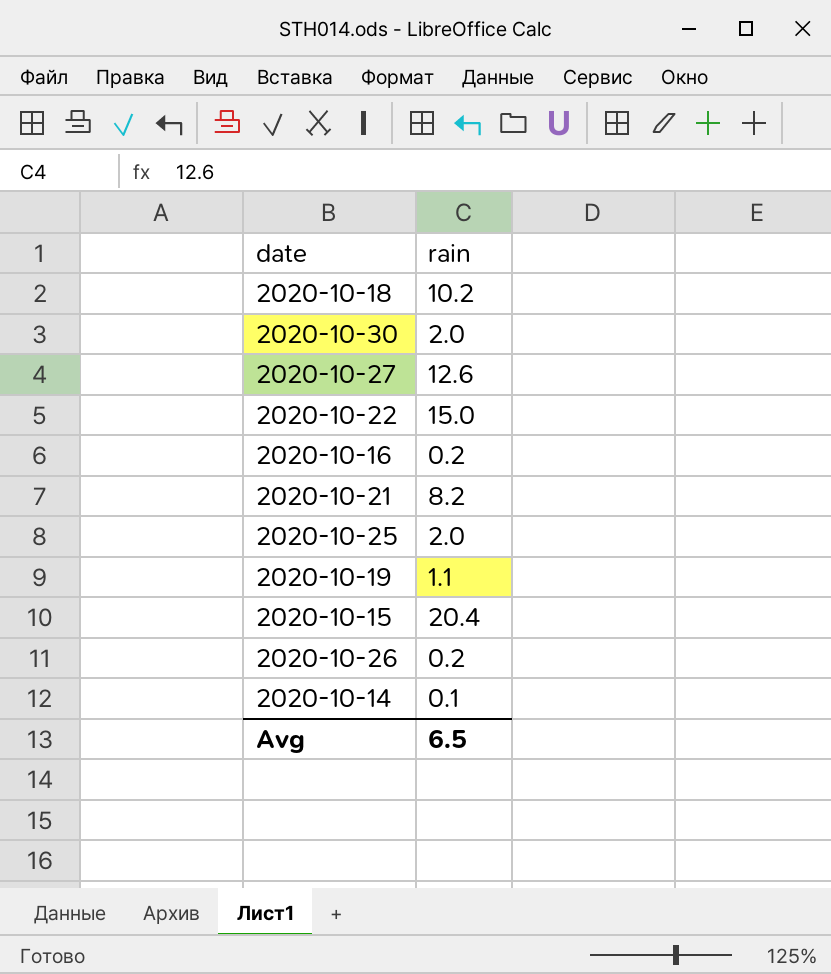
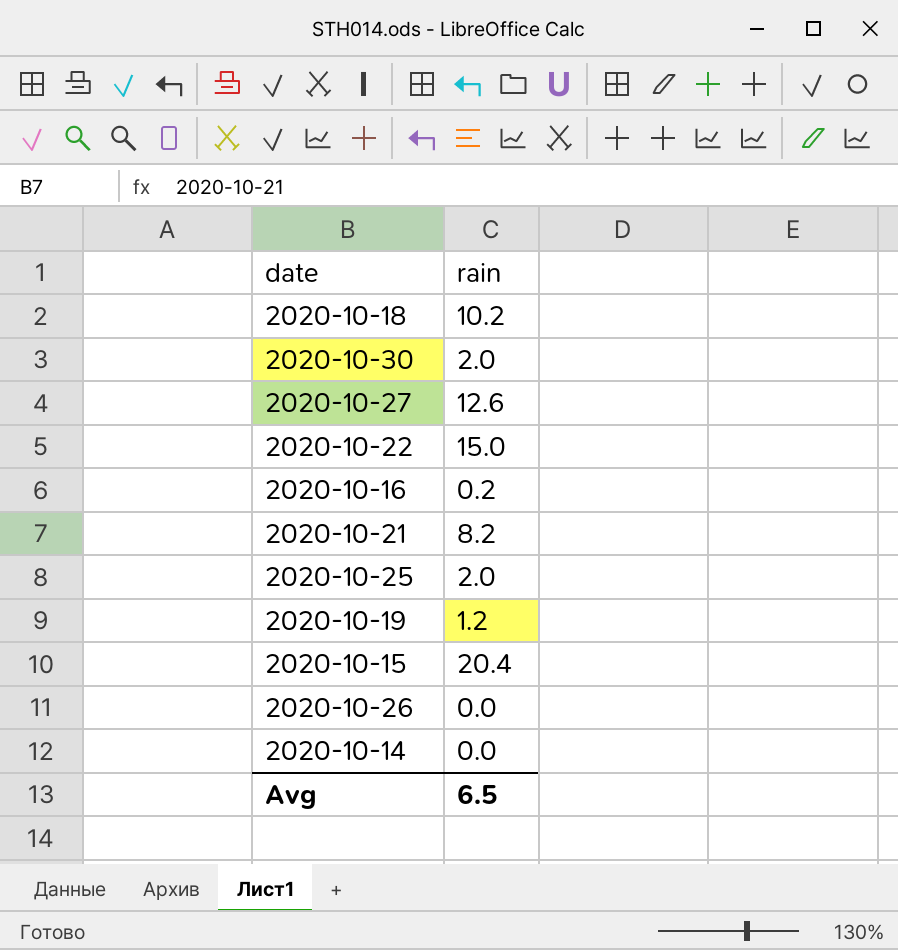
2020-10-19 | rain: 1.1 -> 1.2
2020-10-26 | rain: 0.2 -> 0.0
2020-10-14 | rain: 0.1 -> 0.0

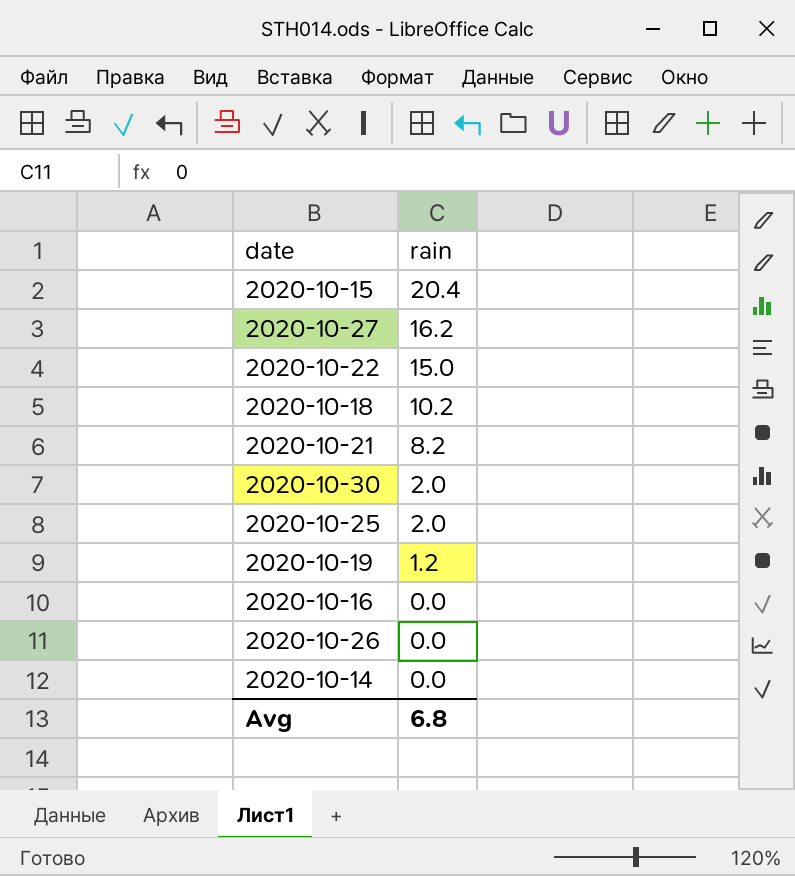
row order: none -> rain descending
2020-10-27 | rain: 12.6 -> 16.2
2020-10-16 | rain: 0.2 -> 0.0
Avg | rain: 6.5 -> 6.8

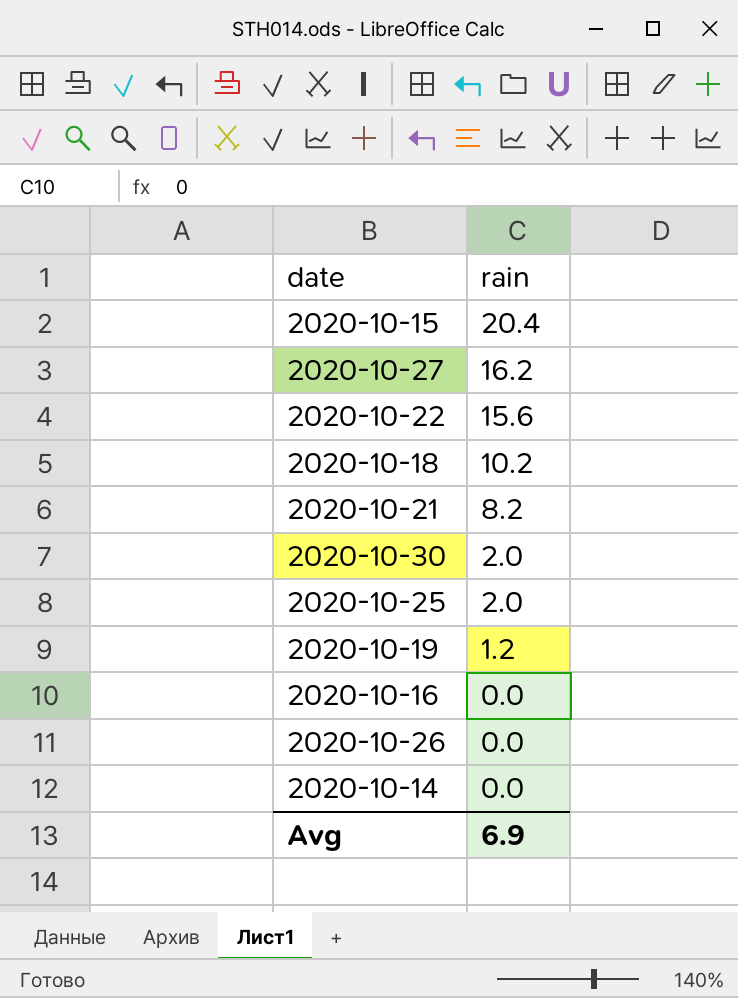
2020-10-22 | rain: 15.0 -> 15.6
Avg | rain: 6.8 -> 6.9

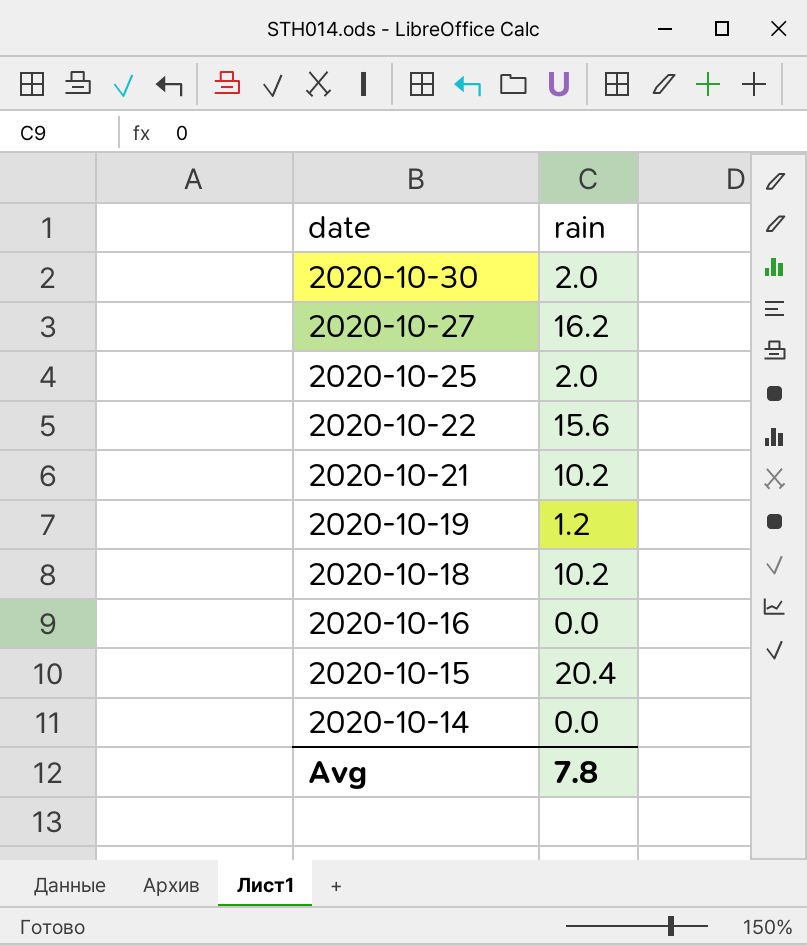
row order: rain descending -> date descending
row 2020-10-26: 0.0 -> none
2020-10-21 | rain: 8.2 -> 10.2
Avg | rain: 6.9 -> 7.8

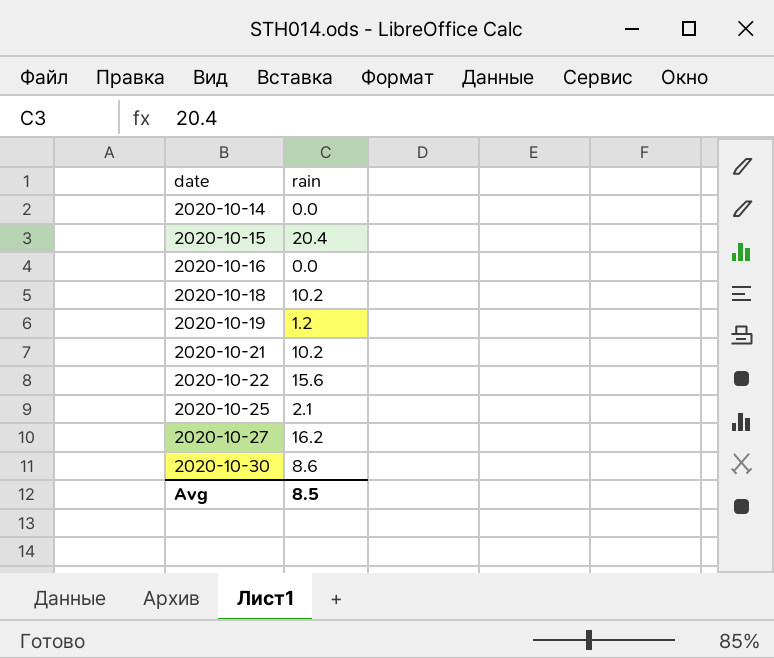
row order: date descending -> date ascending
2020-10-25 | rain: 2.0 -> 2.1
2020-10-30 | rain: 2.0 -> 8.6
Avg | rain: 7.8 -> 8.5

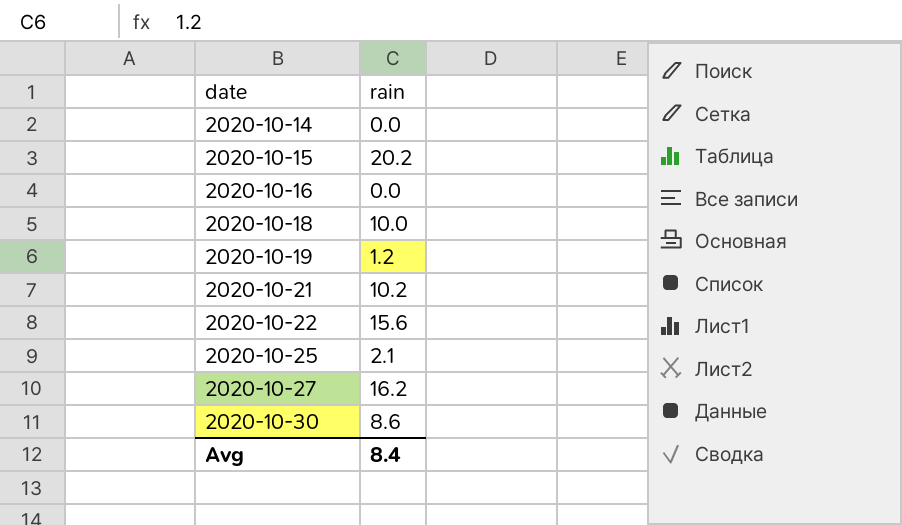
2020-10-15 | rain: 20.4 -> 20.2
2020-10-18 | rain: 10.2 -> 10.0
Avg | rain: 8.5 -> 8.4

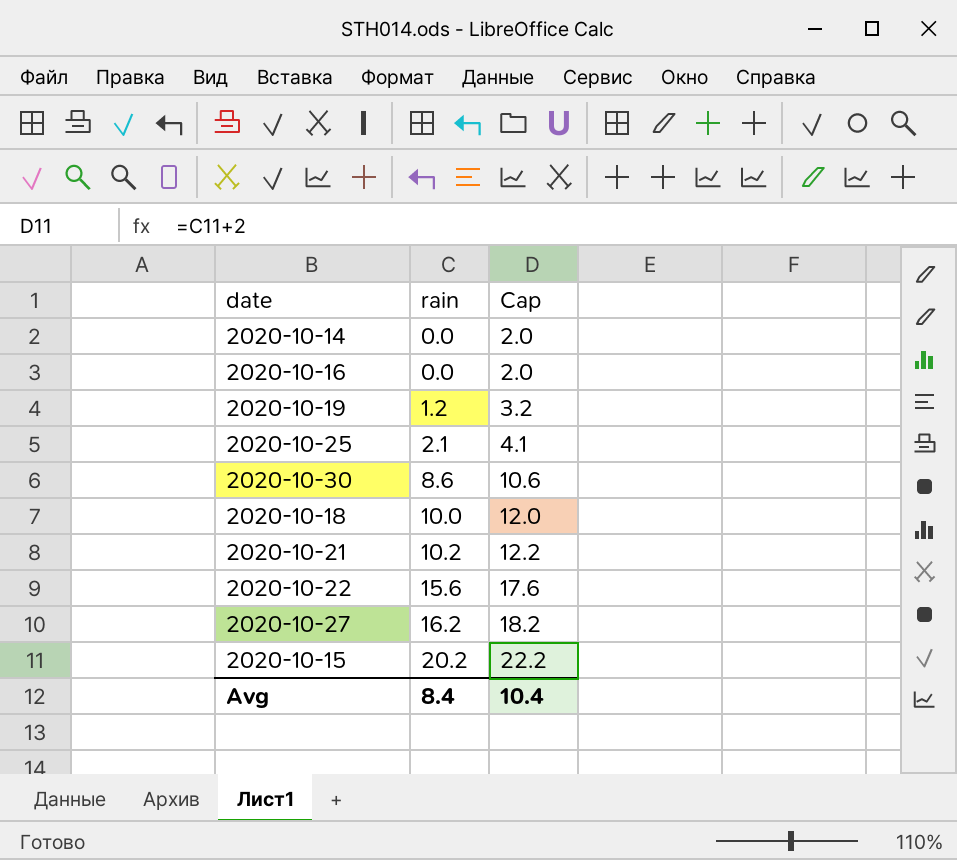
row order: date ascending -> rain ascending
column Cap | formula: none -> [rain] + 2

